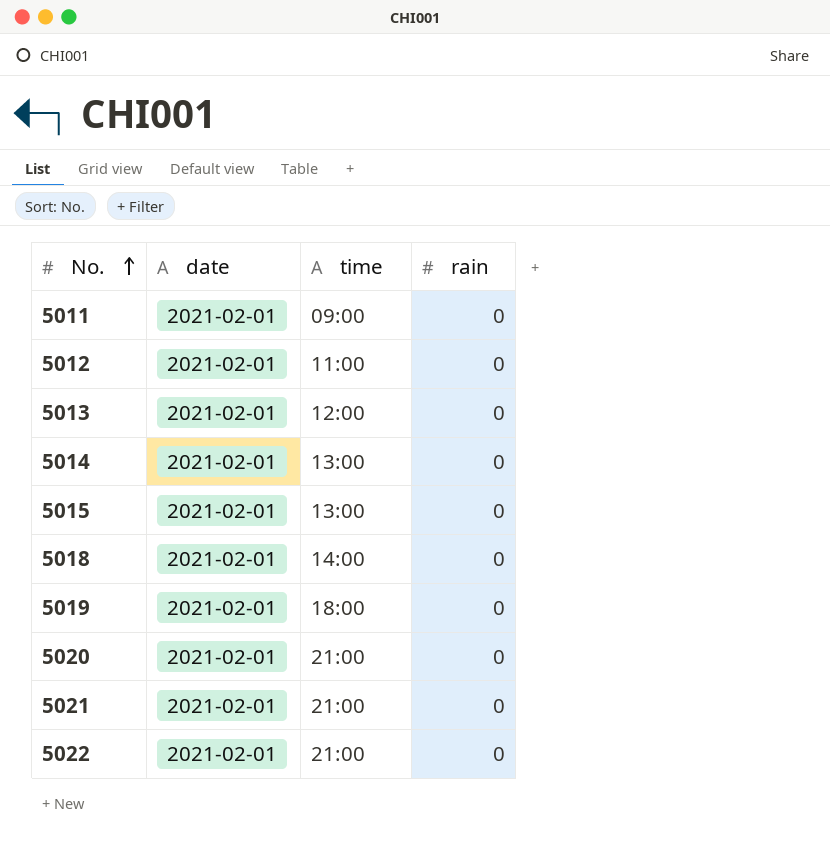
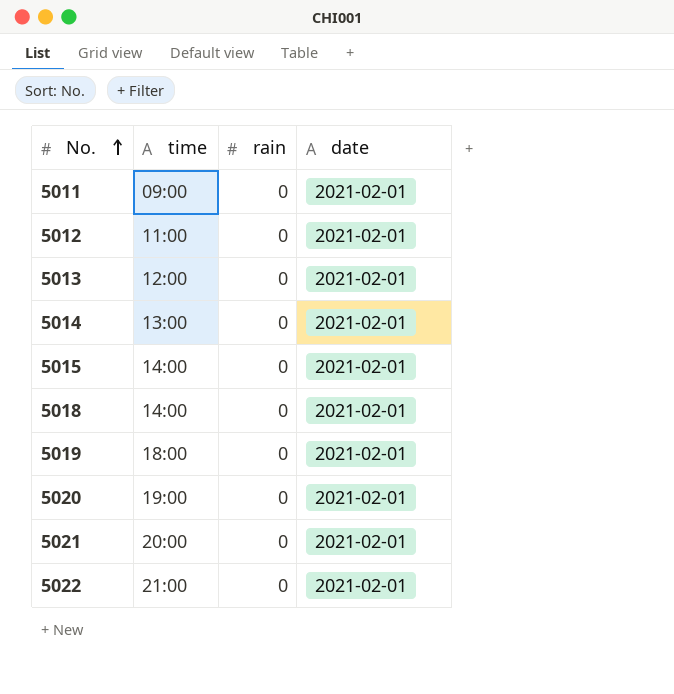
column date | position: 2 -> 4
5015 | time: 13:00 -> 14:00
5020 | time: 21:00 -> 19:00
5021 | time: 21:00 -> 20:00

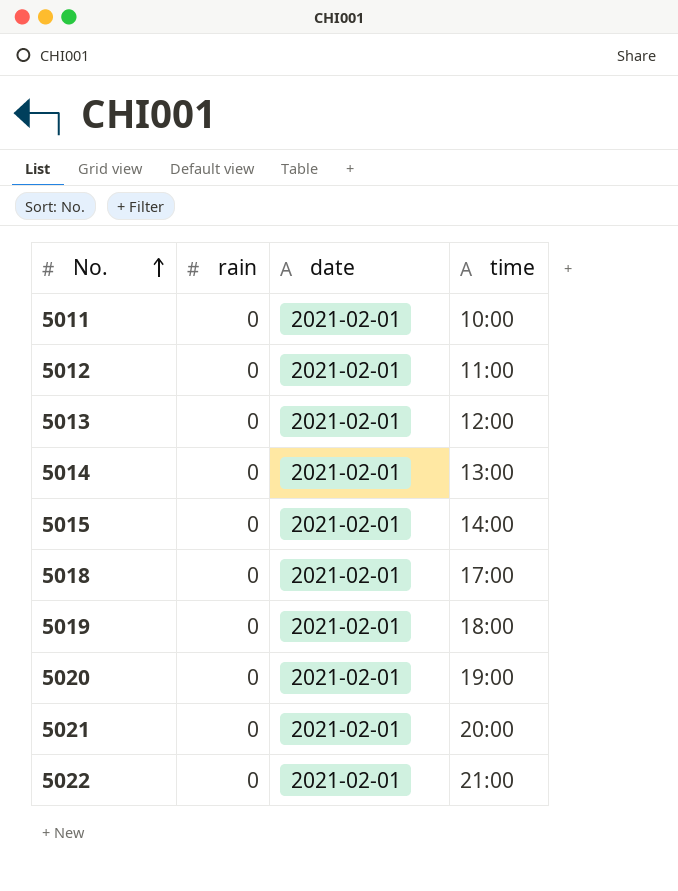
column time | position: 2 -> 4
5011 | time: 09:00 -> 10:00
5018 | time: 14:00 -> 17:00

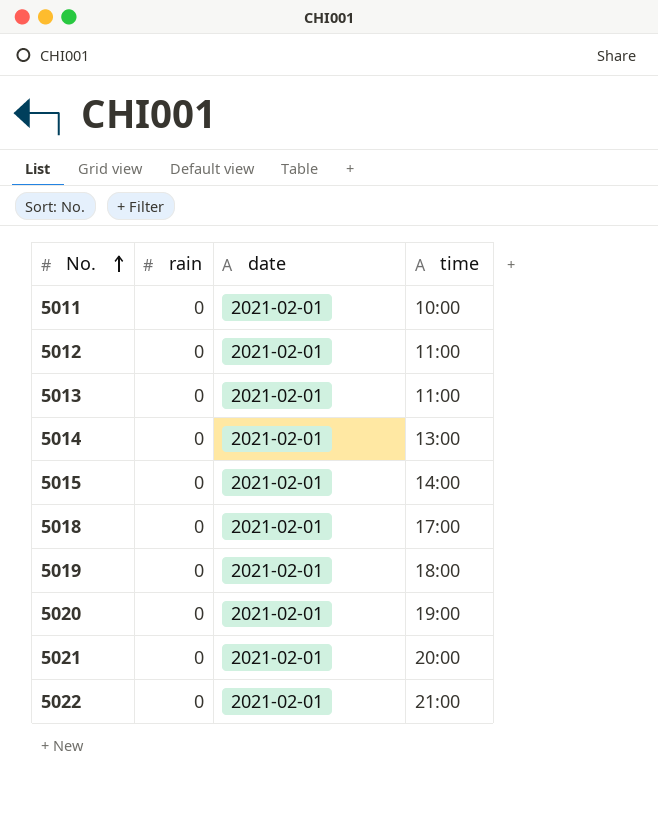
5013 | time: 12:00 -> 11:00

